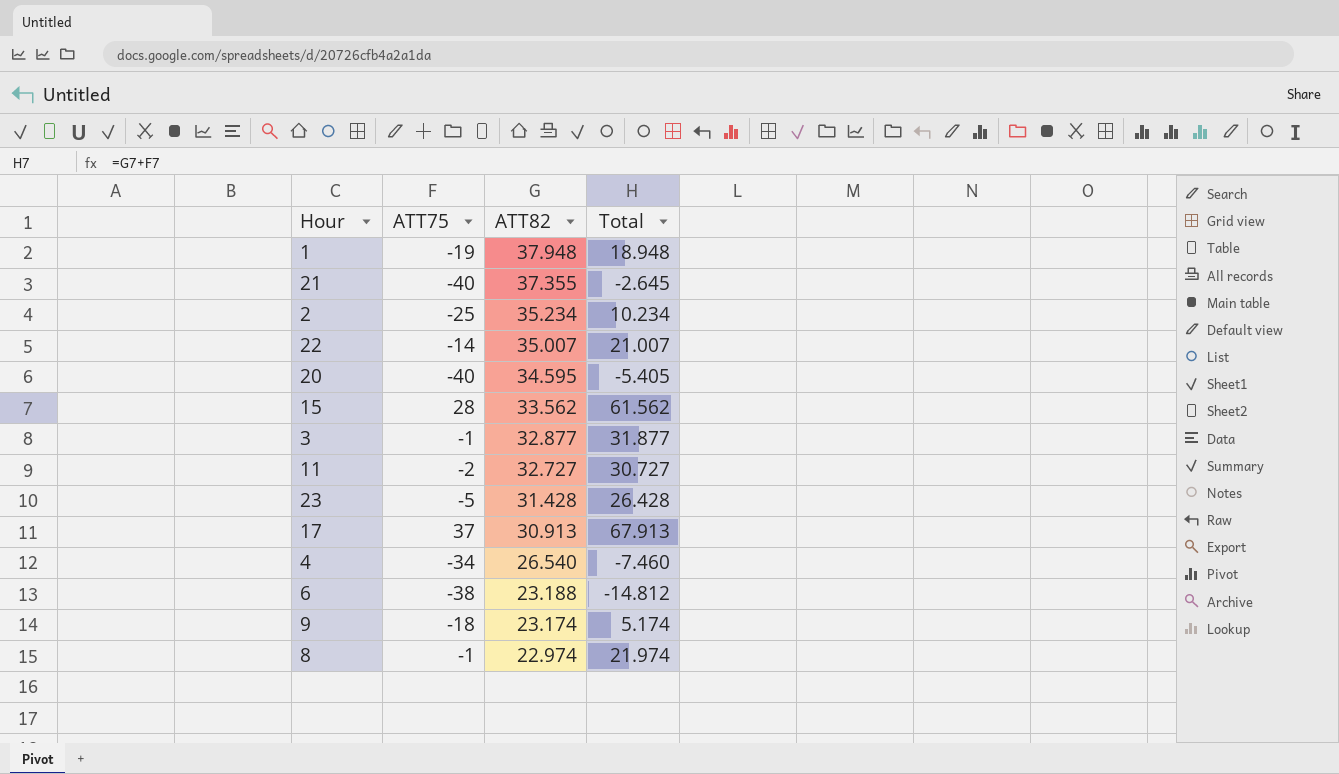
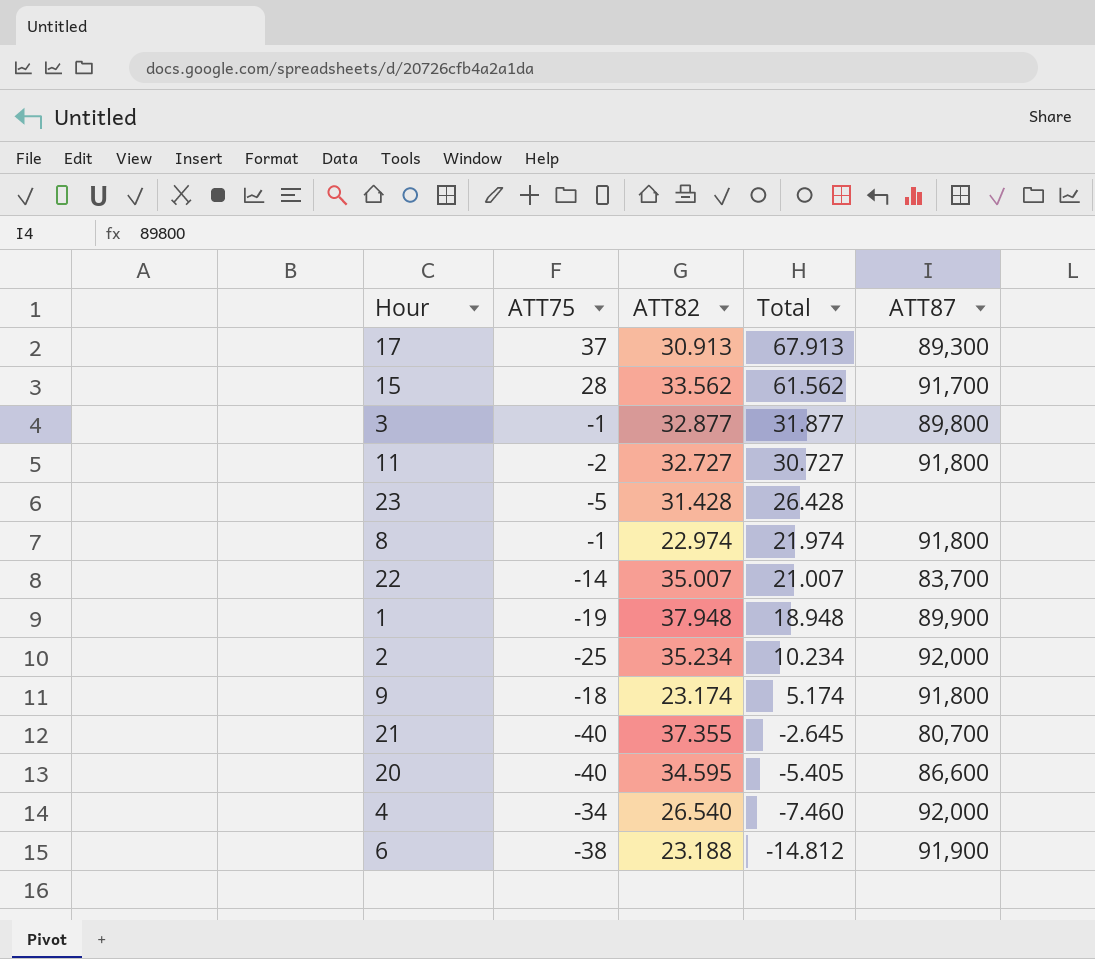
row order: ATT82 descending -> Total descending
column ATT87 | position: none -> 5

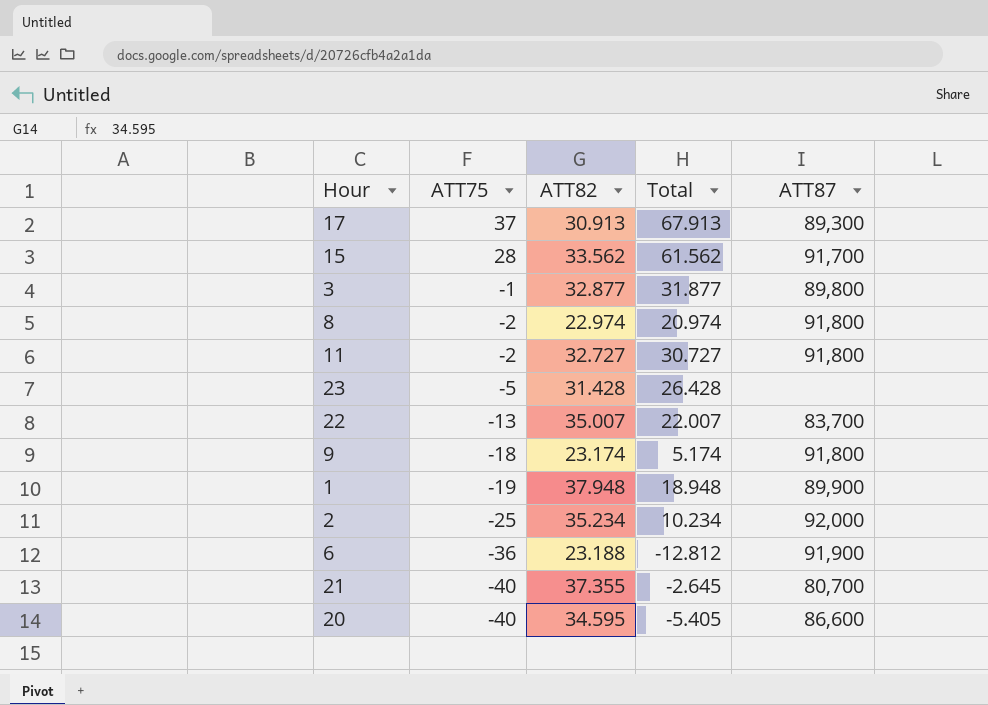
row order: Total descending -> ATT75 descending
row 4: -34 | 26.540 | -7.460 | 92,000 -> none
8 | ATT75: -1 -> -2
8 | Total: 21.974 -> 20.974
22 | ATT75: -14 -> -13
22 | Total: 21.007 -> 22.007
6 | ATT75: -38 -> -36
6 | Total: -14.812 -> -12.812

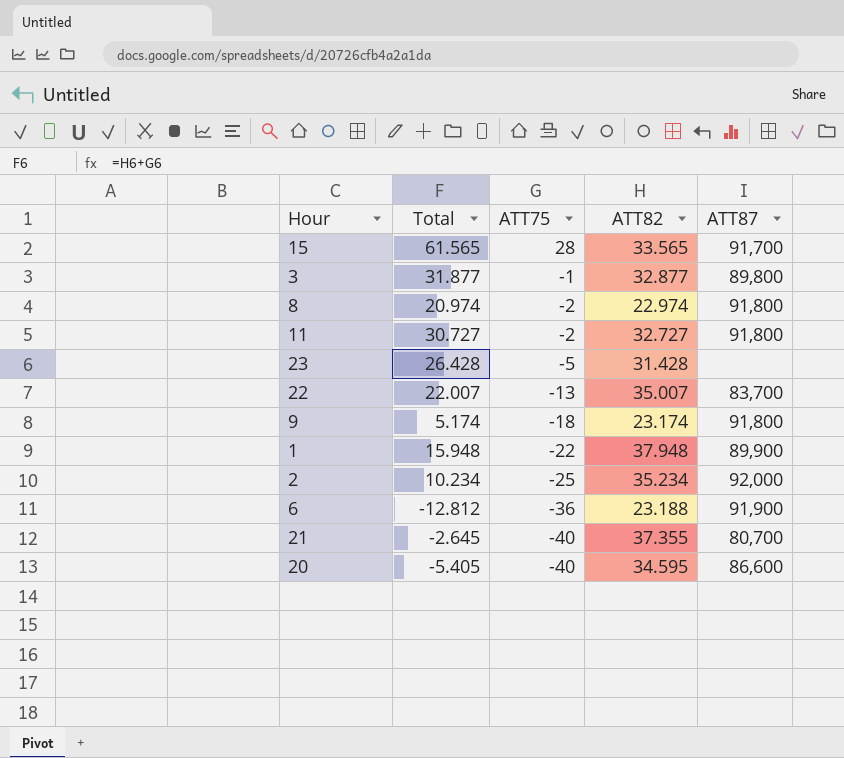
column Total | position: 4 -> 2
row 17: 37 | 30.913 | 67.913 | 89,300 -> none
15 | Total: 61.562 -> 61.565
15 | ATT82: 33.562 -> 33.565
1 | Total: 18.948 -> 15.948
1 | ATT75: -19 -> -22

